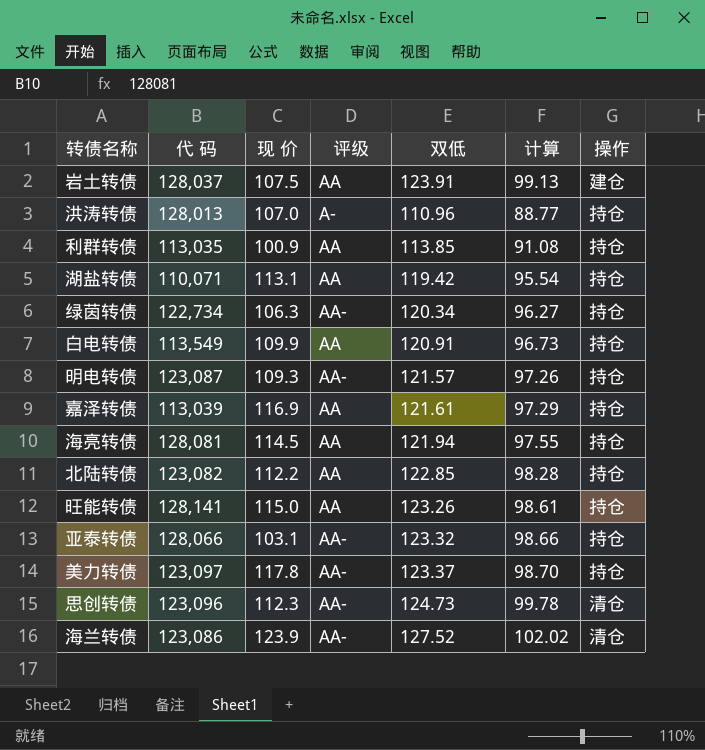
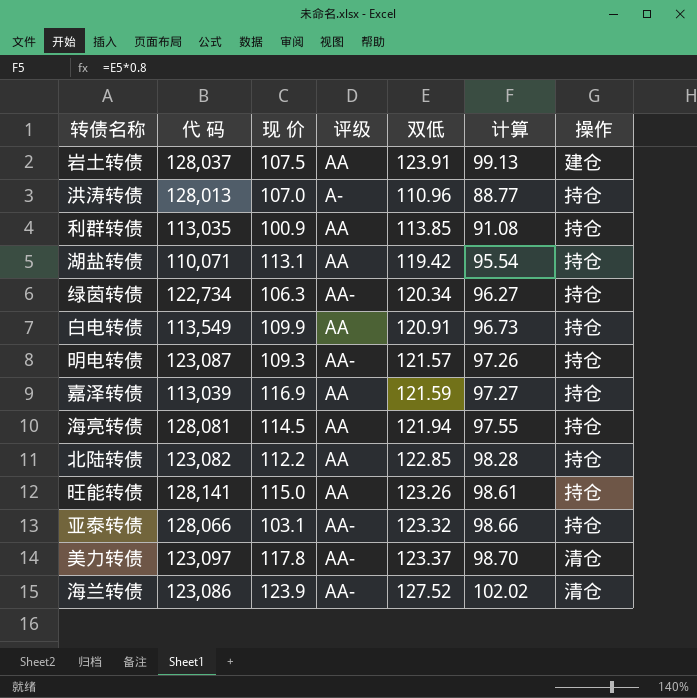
row 思创转债: 123,096 | 112.3 | AA- | 124.73 | 99.78 | 清仓 -> none
嘉泽转债 | 双低: 121.61 -> 121.59
嘉泽转债 | 计算: 97.29 -> 97.27
美力转债 | 操作: 持仓 -> 清仓

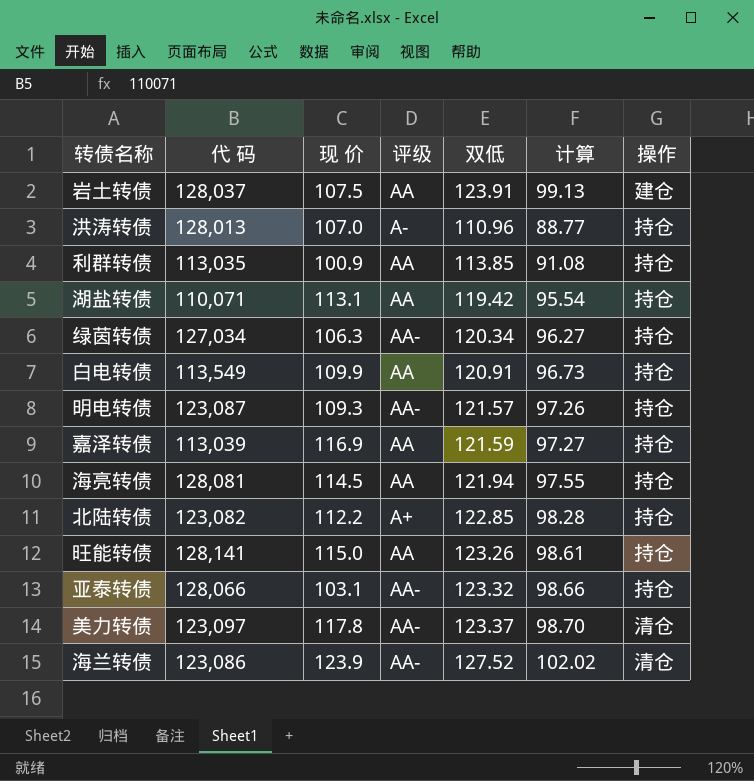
绿茵转债 | 代 码: 122,734 -> 127,034
北陆转债 | 评级: AA -> A+

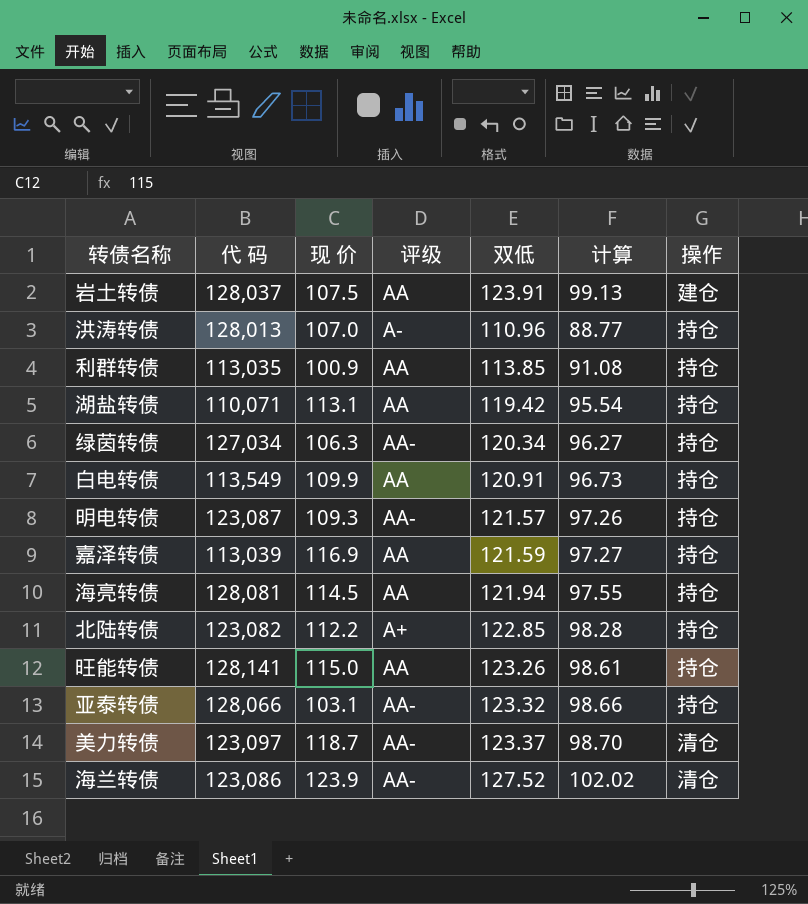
美力转债 | 现 价: 117.8 -> 118.7

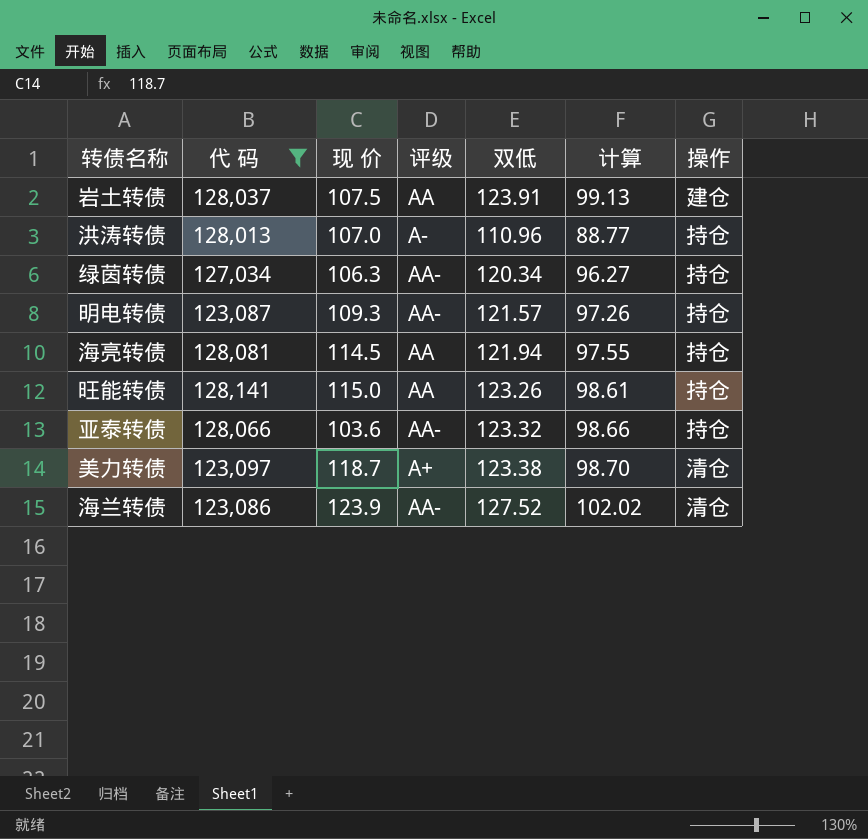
filter: none -> 代 码 >= 123,086
亚泰转债 | 现 价: 103.1 -> 103.6
美力转债 | 评级: AA- -> A+
美力转债 | 双低: 123.37 -> 123.38

